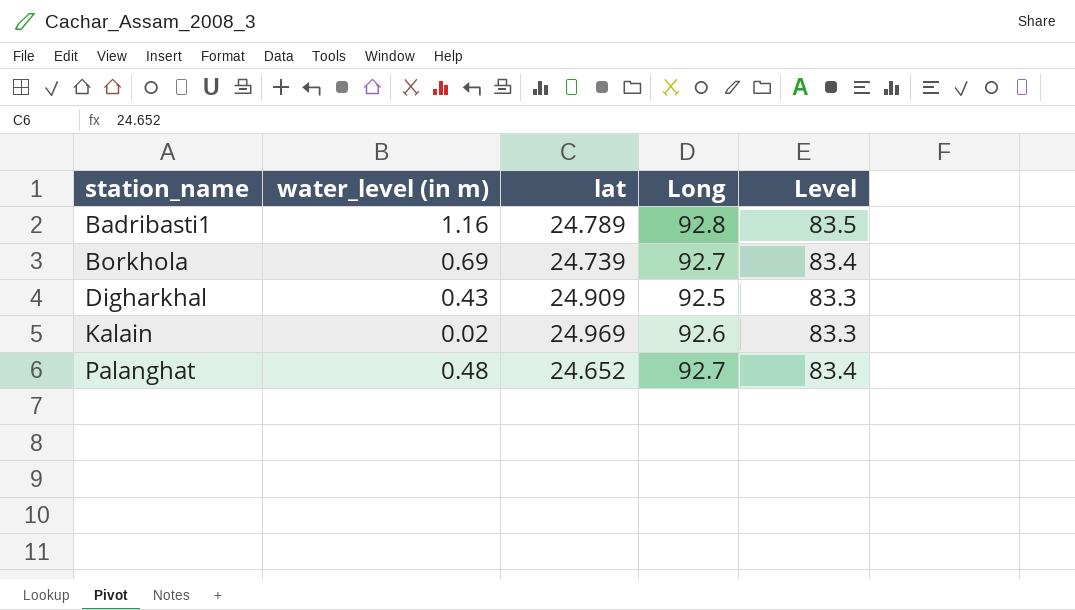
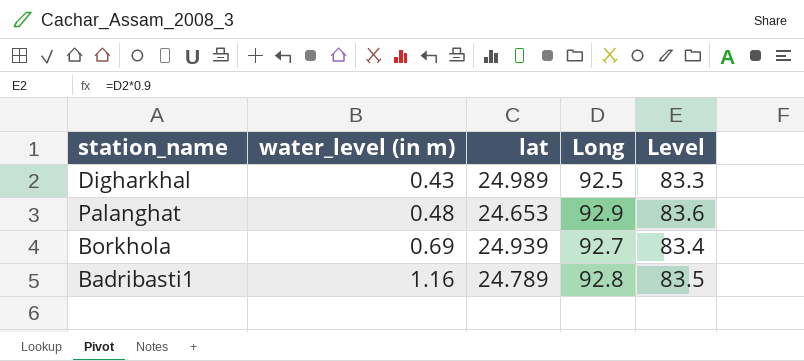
row order: station_name ascending -> water_level (in m) ascending
row Kalain: 0.02 | 24.969 | 92.6 | 83.3 -> none
Digharkhal | lat: 24.909 -> 24.989
Palanghat | lat: 24.652 -> 24.653
Palanghat | Long: 92.7 -> 92.9
Palanghat | Level: 83.4 -> 83.6
Borkhola | lat: 24.739 -> 24.939

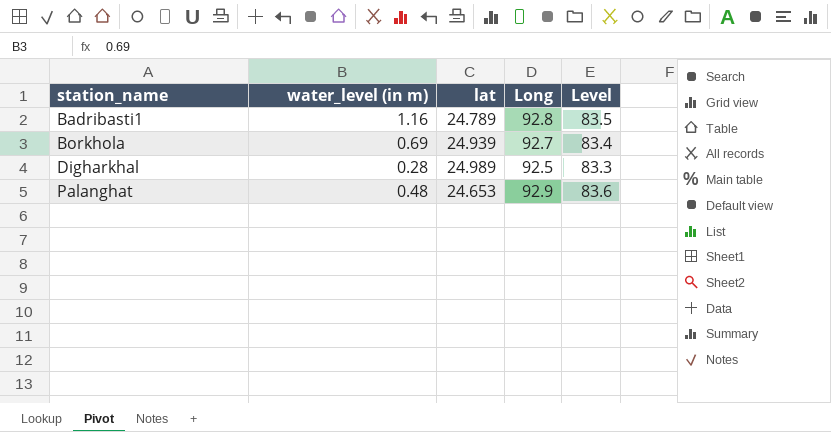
row order: water_level (in m) ascending -> station_name ascending
Digharkhal | water_level (in m): 0.43 -> 0.28

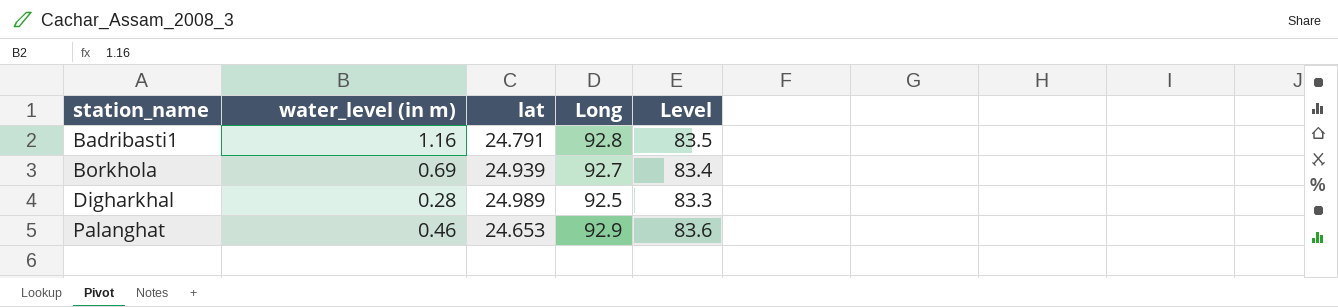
Badribasti1 | lat: 24.789 -> 24.791
Palanghat | water_level (in m): 0.48 -> 0.46

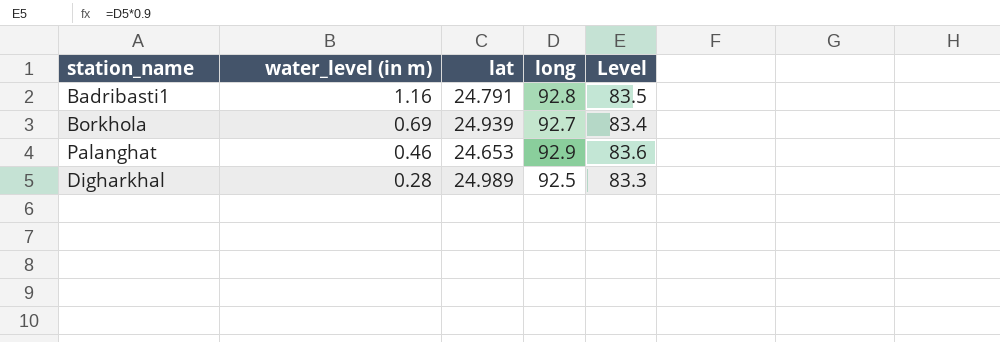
row order: station_name ascending -> water_level (in m) descending
column name: Long -> long

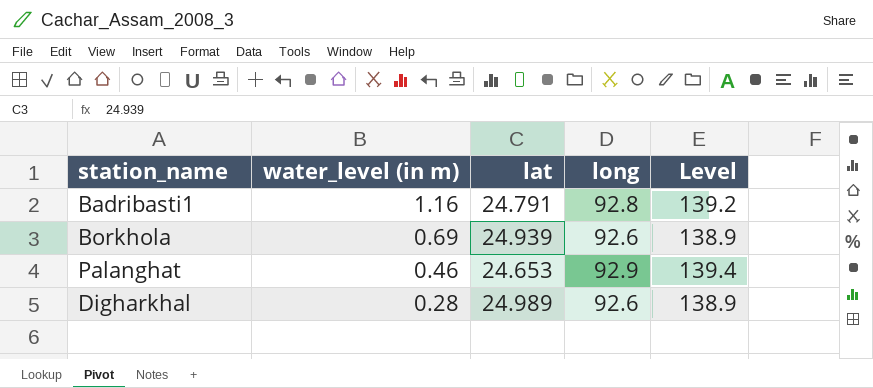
column Level | formula: [long] * 0.9 -> [long] * 1.5
Borkhola | long: 92.7 -> 92.6
Digharkhal | long: 92.5 -> 92.6

